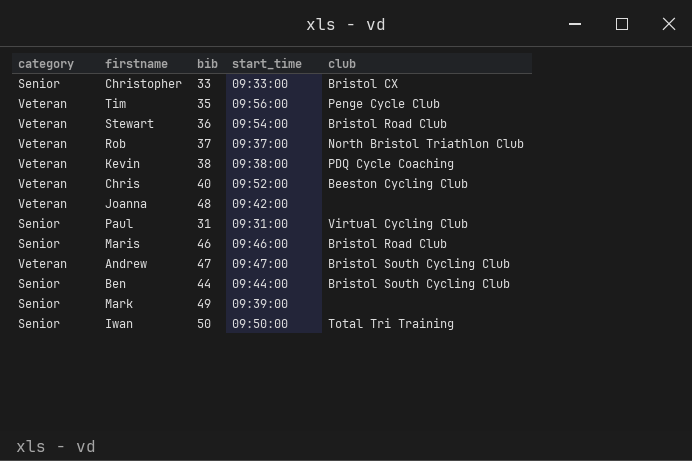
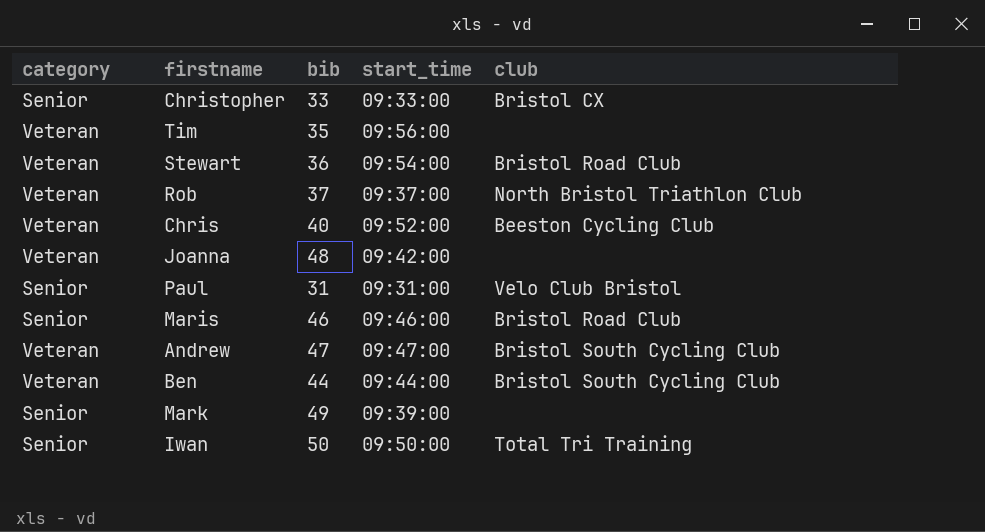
row Kevin: Veteran | 38 | 09:38:00 | PDQ Cycle Coaching -> none
Tim | club: Penge Cycle Club -> none
Paul | club: Virtual Cycling Club -> Velo Club Bristol
Ben | category: Senior -> Veteran

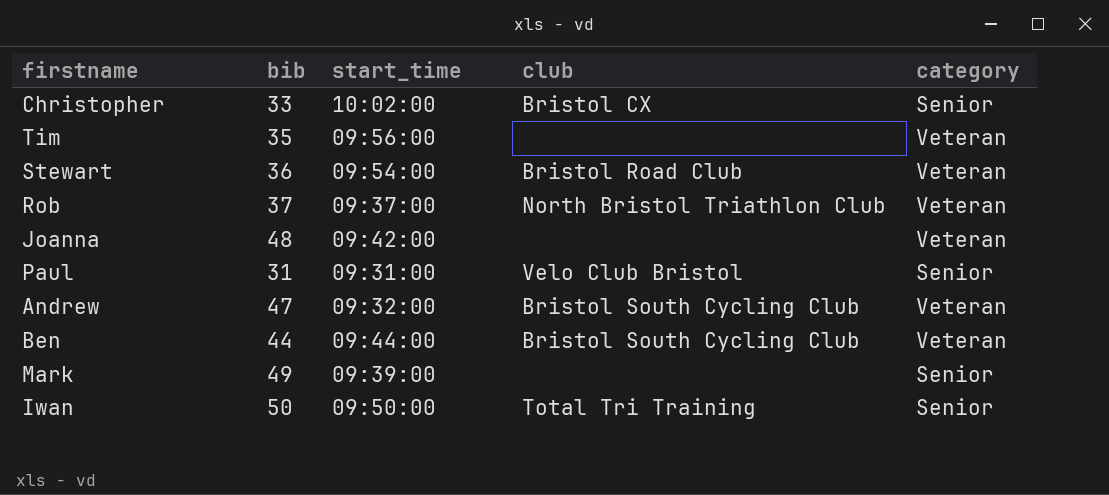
column category | position: 1 -> 5
row Chris: Veteran | 40 | 09:52:00 | Beeston Cycling Club -> none
row Maris: Senior | 46 | 09:46:00 | Bristol Road Club -> none
Christopher | start_time: 09:33:00 -> 10:02:00
Andrew | start_time: 09:47:00 -> 09:32:00

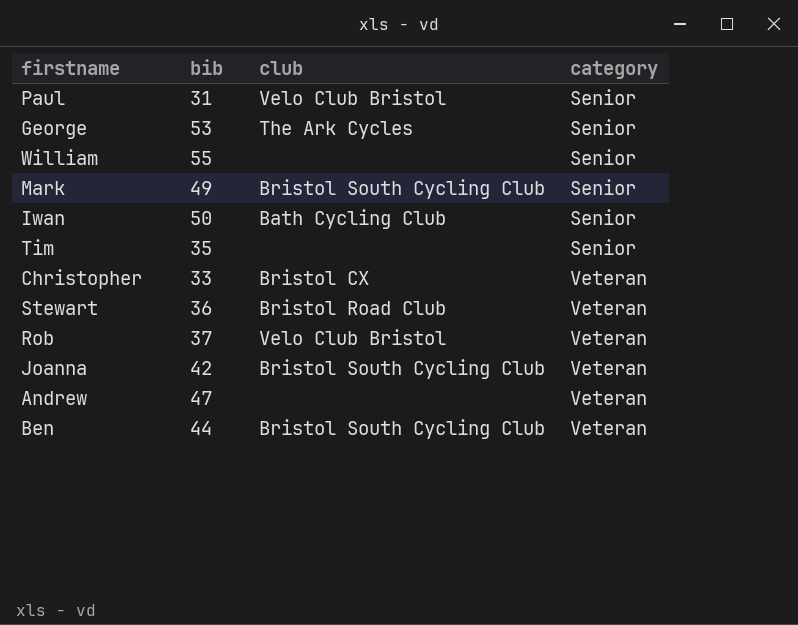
row order: none -> category ascending
column start_time | position: 3 -> none
row George: none -> 53 | The Ark Cycles | Senior
row William: none -> 55 | none | Senior
Mark | club: none -> Bristol South Cycling Club
Iwan | club: Total Tri Training -> Bath Cycling Club
Tim | category: Veteran -> Senior
Christopher | category: Senior -> Veteran
Rob | club: North Bristol Triathlon Club -> Velo Club Bristol
Joanna | bib: 48 -> 42
Joanna | club: none -> Bristol South Cycling Club
Andrew | club: Bristol South Cycling Club -> none

